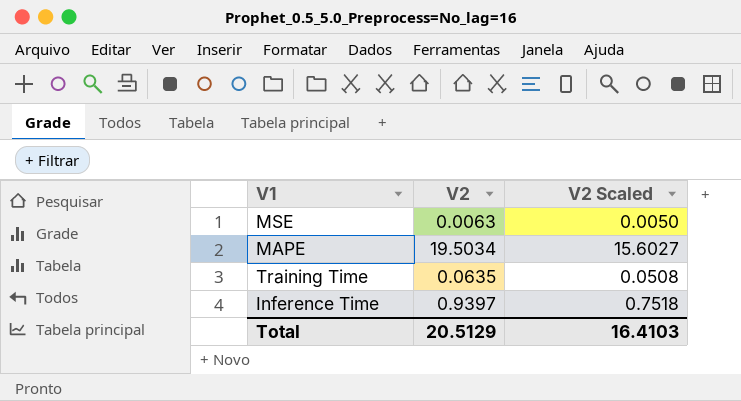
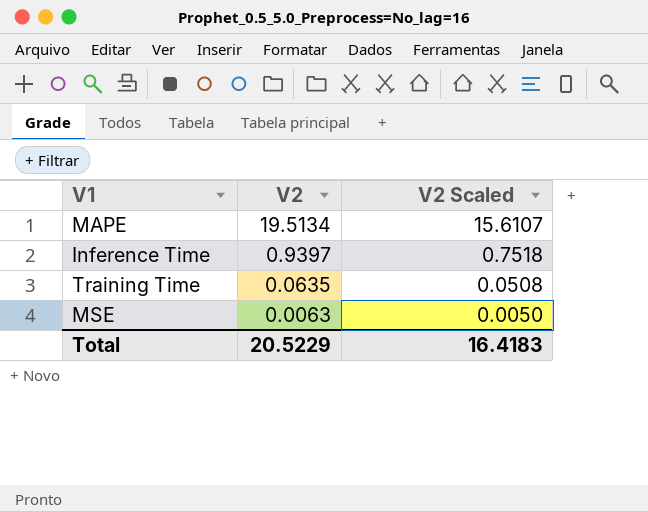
row order: none -> V2 descending
MAPE | V2: 19.5034 -> 19.5134
MAPE | V2 Scaled: 15.6027 -> 15.6107
Total | V2: 20.5129 -> 20.5229
Total | V2 Scaled: 16.4103 -> 16.4183

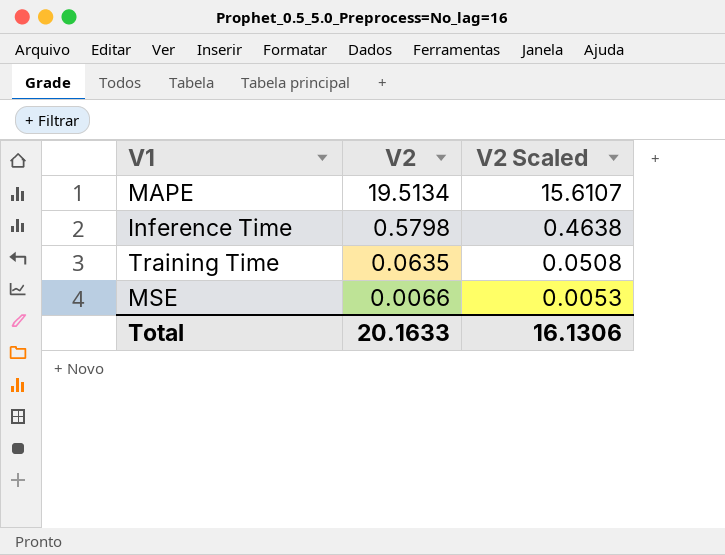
Inference Time | V2: 0.9397 -> 0.5798
Inference Time | V2 Scaled: 0.7518 -> 0.4638
MSE | V2: 0.0063 -> 0.0066
MSE | V2 Scaled: 0.0050 -> 0.0053
Total | V2: 20.5229 -> 20.1633
Total | V2 Scaled: 16.4183 -> 16.1306

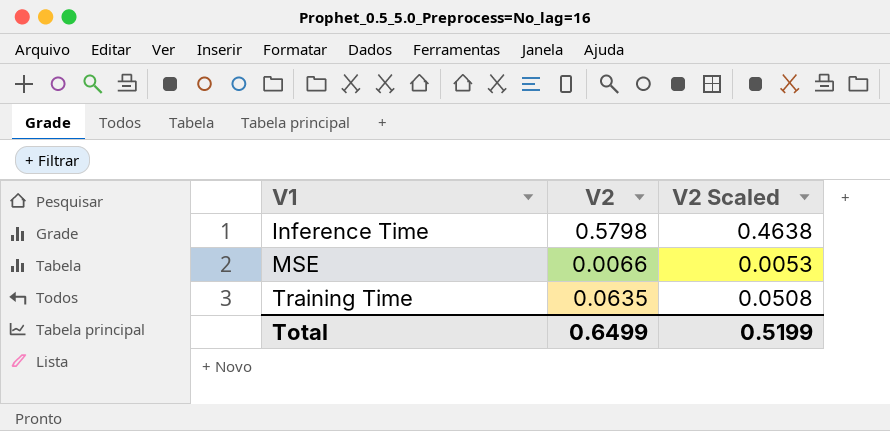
row order: V2 descending -> V1 ascending
row MAPE: 19.5134 | 15.6107 -> none
Total | V2: 20.1633 -> 0.6499
Total | V2 Scaled: 16.1306 -> 0.5199

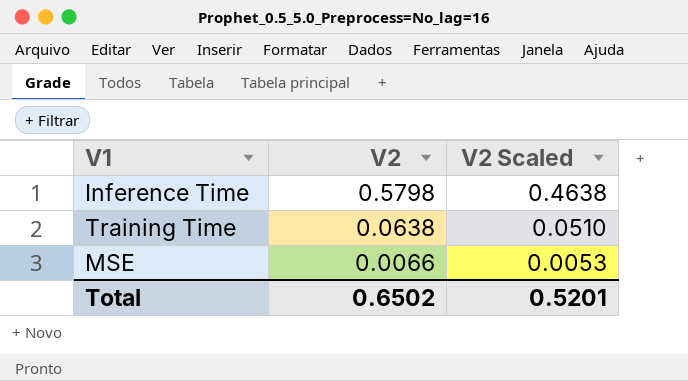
row order: V1 ascending -> V2 descending
Training Time | V2: 0.0635 -> 0.0638
Training Time | V2 Scaled: 0.0508 -> 0.0510
Total | V2: 0.6499 -> 0.6502
Total | V2 Scaled: 0.5199 -> 0.5201

